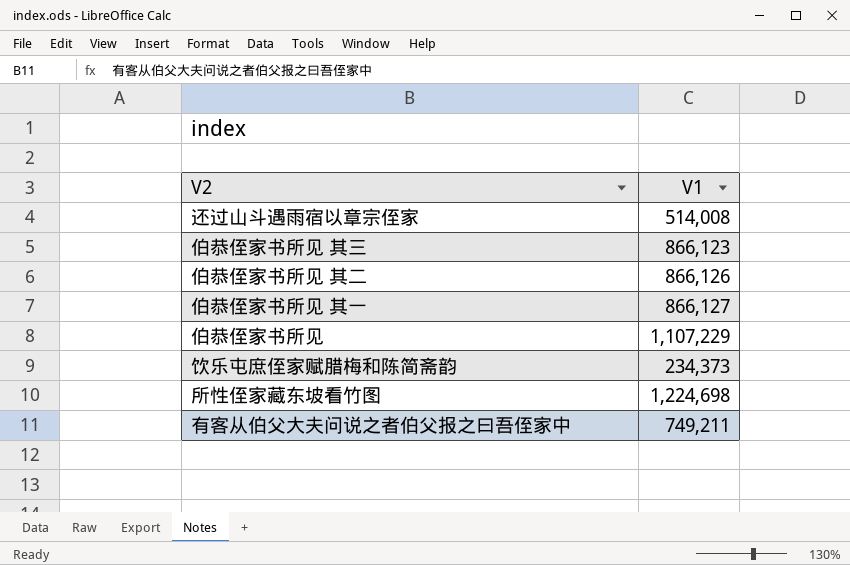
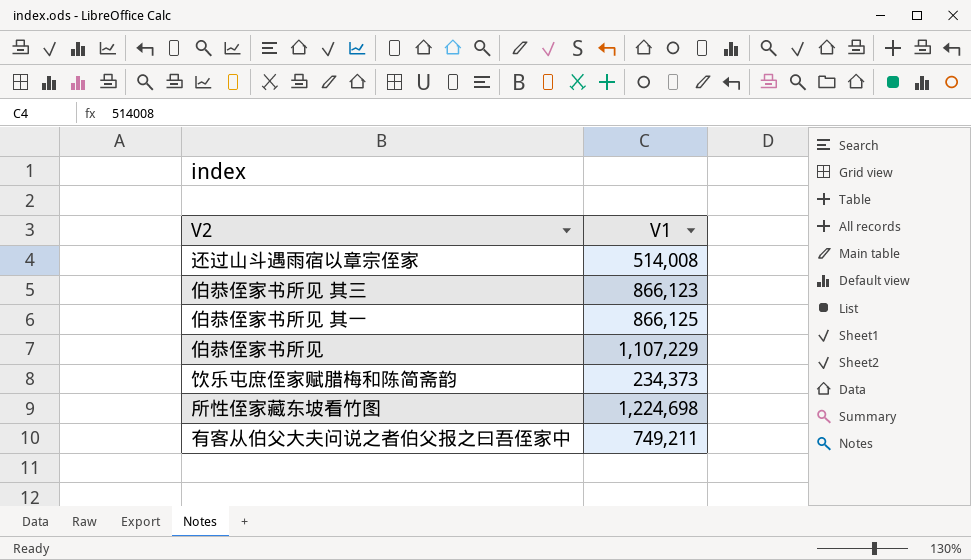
row 伯恭侄家书所见 其二: 866,126 -> none
伯恭侄家书所见 其一 | V1: 866,127 -> 866,125

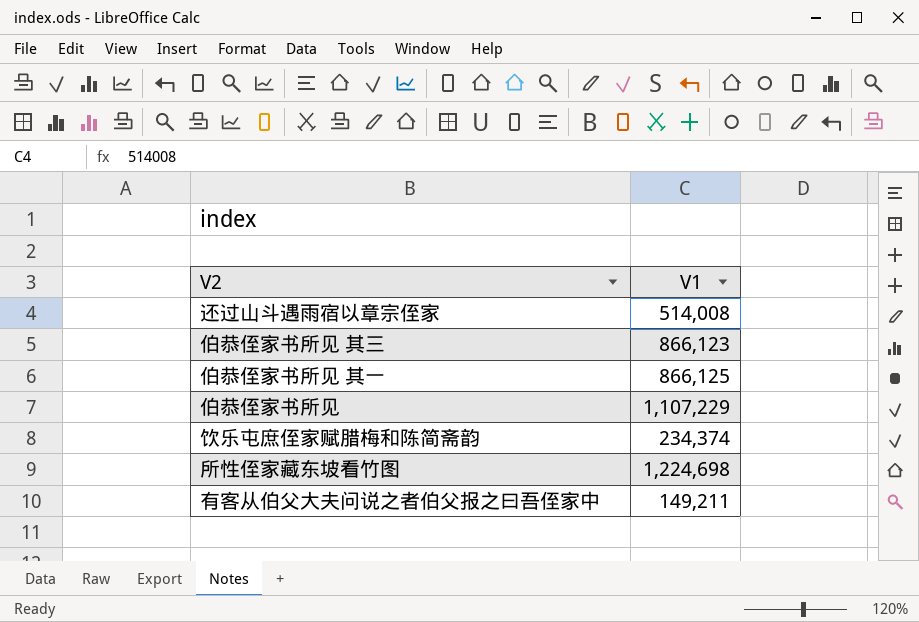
饮乐屯庶侄家赋腊梅和陈简斋韵 | V1: 234,373 -> 234,374
有客从伯父大夫问说之者伯父报之曰吾侄家中 | V1: 749,211 -> 149,211

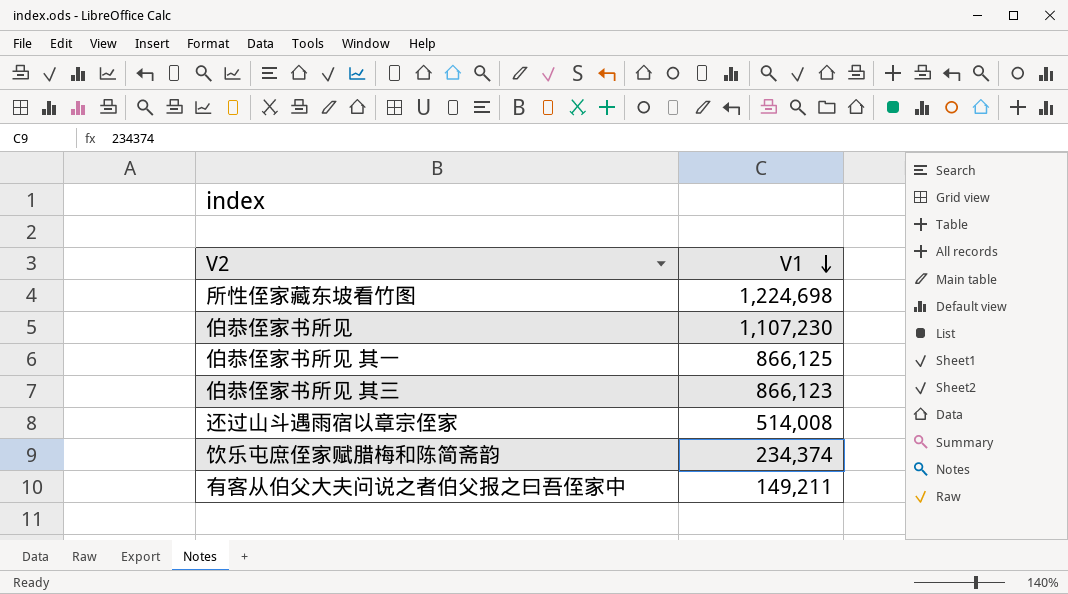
row order: none -> V1 descending
伯恭侄家书所见 | V1: 1,107,229 -> 1,107,230

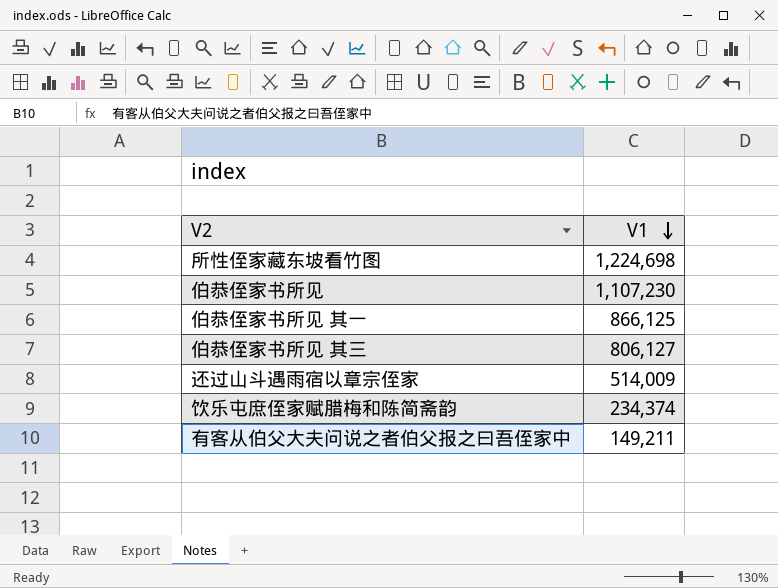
伯恭侄家书所见 其三 | V1: 866,123 -> 806,127
还过山斗遇雨宿以章宗侄家 | V1: 514,008 -> 514,009

